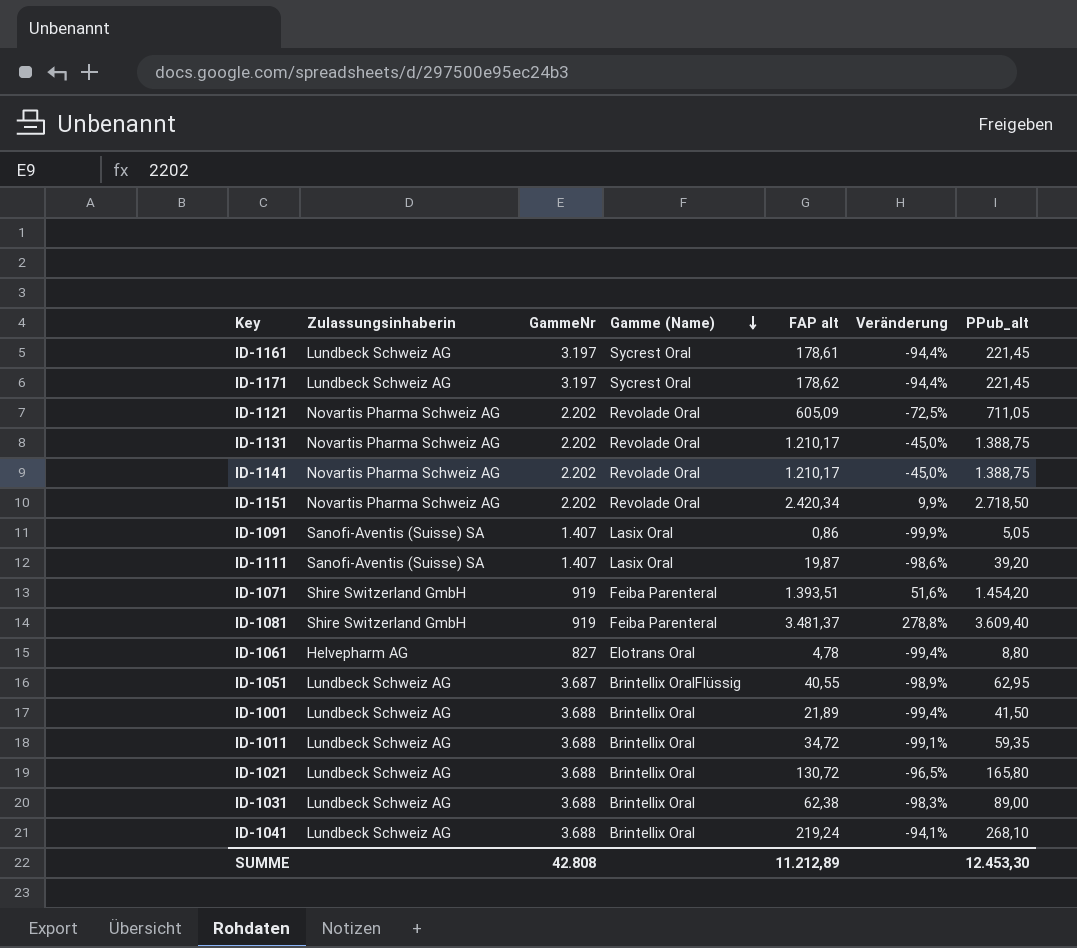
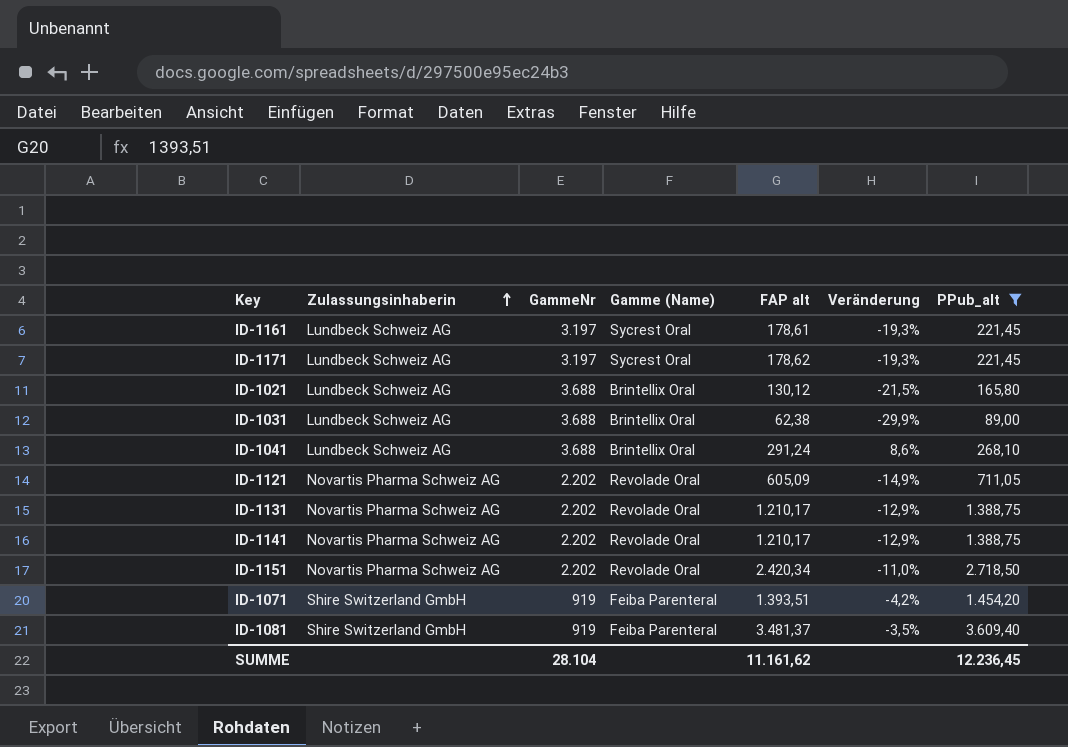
filter: none -> PPub_alt >= 89,00
row order: Gamme (Name) descending -> Zulassungsinhaberin ascending
column Veränderung | formula: ([FAP alt] - [GammeNr]) / [GammeNr] -> ([FAP alt] - [PPub_alt]) / [PPub_alt]
ID-1021 | FAP alt: 130,72 -> 130,12
ID-1041 | FAP alt: 219,24 -> 291,24
SUMME | GammeNr: 42.808 -> 28.104
SUMME | FAP alt: 11.212,89 -> 11.161,62
SUMME | PPub_alt: 12.453,30 -> 12.236,45

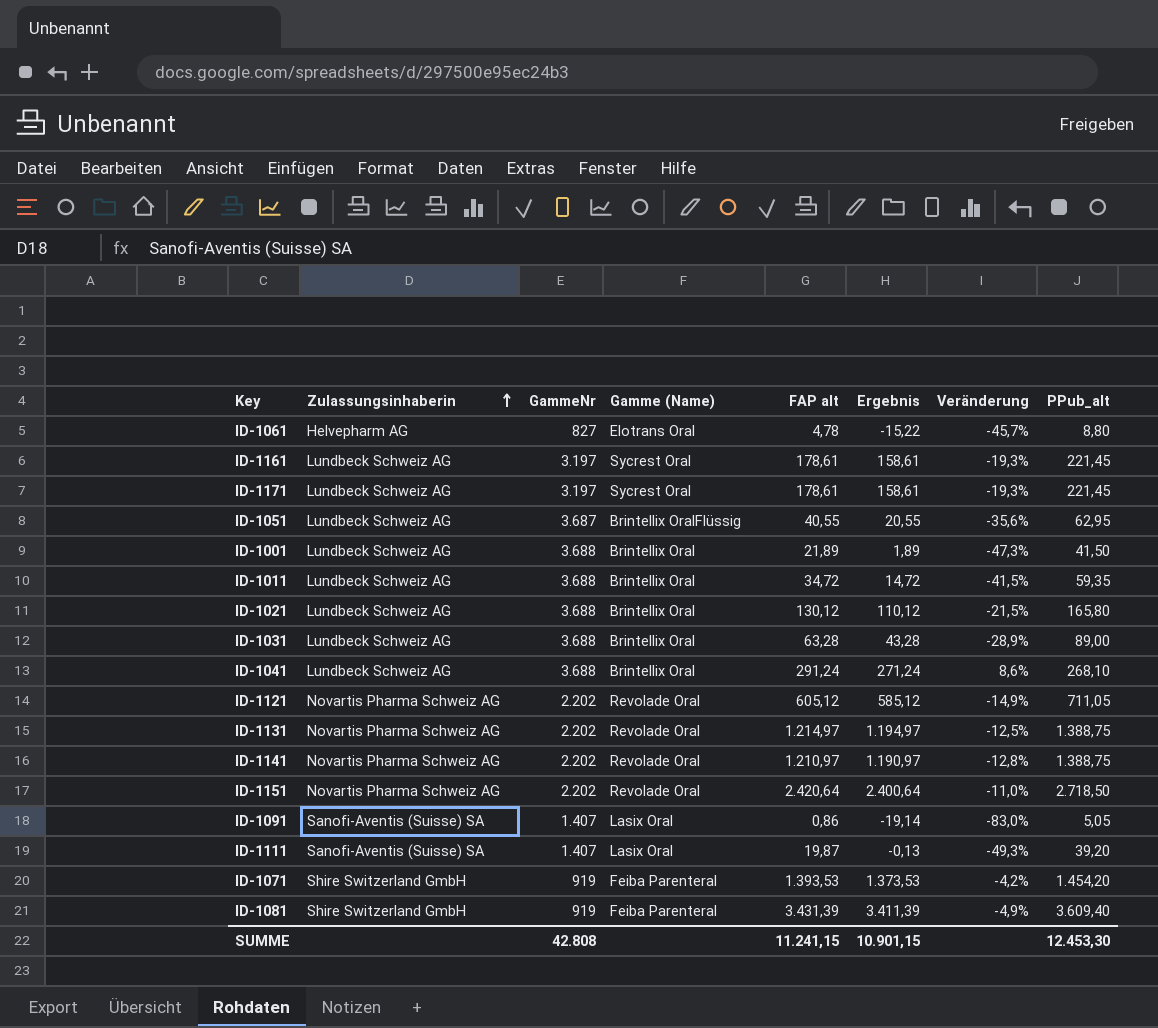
filter: PPub_alt >= 89,00 -> none
column Ergebnis | formula: none -> [FAP alt] - 20
ID-1171 | FAP alt: 178,62 -> 178,61
ID-1031 | FAP alt: 62,38 -> 63,28
ID-1031 | Veränderung: -29,9% -> -28,9%
ID-1121 | FAP alt: 605,09 -> 605,12
ID-1131 | FAP alt: 1.210,17 -> 1.214,97
ID-1131 | Veränderung: -12,9% -> -12,5%
ID-1141 | FAP alt: 1.210,17 -> 1.210,97
ID-1141 | Veränderung: -12,9% -> -12,8%
ID-1151 | FAP alt: 2.420,34 -> 2.420,64
ID-1071 | FAP alt: 1.393,51 -> 1.393,53
ID-1081 | FAP alt: 3.481,37 -> 3.431,39
ID-1081 | Veränderung: -3,5% -> -4,9%
SUMME | GammeNr: 28.104 -> 42.808
SUMME | FAP alt: 11.161,62 -> 11.241,15
SUMME | PPub_alt: 12.236,45 -> 12.453,30

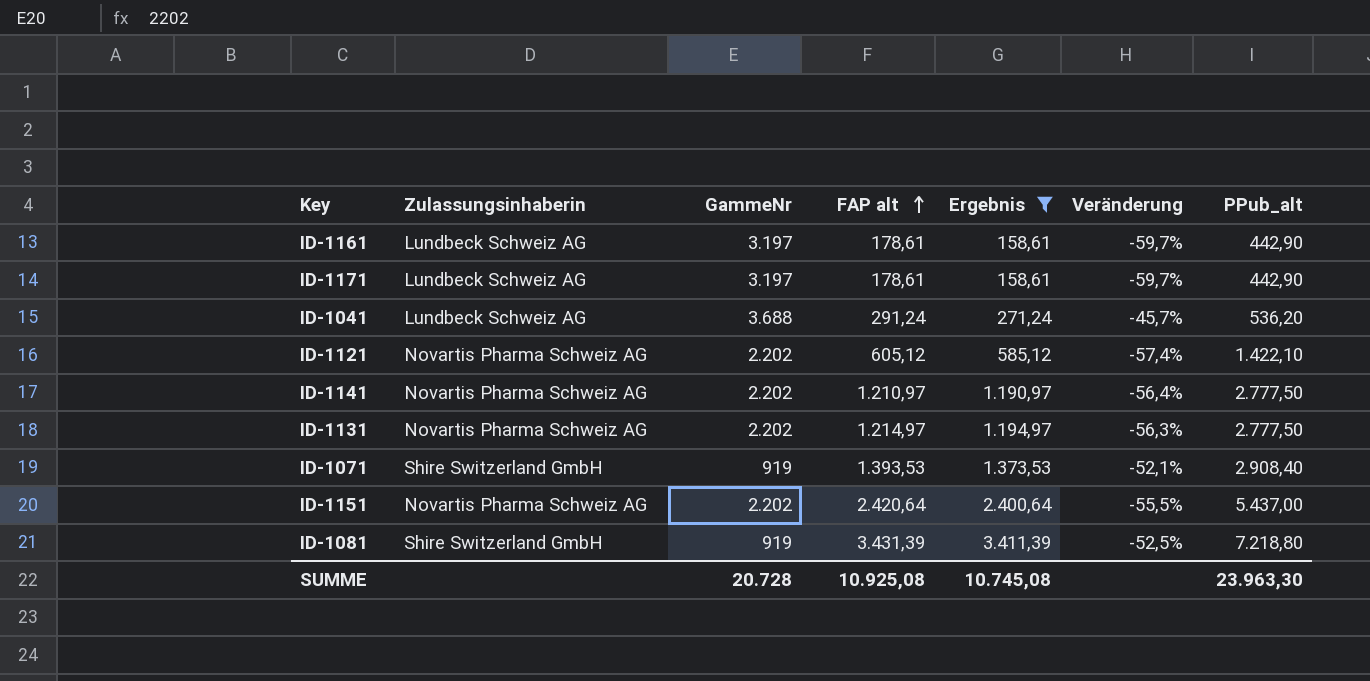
filter: none -> Ergebnis >= 158,61
row order: Zulassungsinhaberin ascending -> FAP alt ascending
column Gamme (Name) | position: 4 -> none
ID-1161 | Veränderung: -19,3% -> -59,7%
ID-1161 | PPub_alt: 221,45 -> 442,90
ID-1171 | Veränderung: -19,3% -> -59,7%
ID-1171 | PPub_alt: 221,45 -> 442,90
ID-1041 | Veränderung: 8,6% -> -45,7%
ID-1041 | PPub_alt: 268,10 -> 536,20
ID-1121 | Veränderung: -14,9% -> -57,4%
ID-1121 | PPub_alt: 711,05 -> 1.422,10
ID-1141 | Veränderung: -12,8% -> -56,4%
ID-1141 | PPub_alt: 1.388,75 -> 2.777,50
ID-1131 | Veränderung: -12,5% -> -56,3%
ID-1131 | PPub_alt: 1.388,75 -> 2.777,50
ID-1071 | Veränderung: -4,2% -> -52,1%
ID-1071 | PPub_alt: 1.454,20 -> 2.908,40
ID-1151 | Veränderung: -11,0% -> -55,5%
ID-1151 | PPub_alt: 2.718,50 -> 5.437,00
ID-1081 | Veränderung: -4,9% -> -52,5%
ID-1081 | PPub_alt: 3.609,40 -> 7.218,80
SUMME | GammeNr: 42.808 -> 20.728
SUMME | FAP alt: 11.241,15 -> 10.925,08
SUMME | Ergebnis: 10.901,15 -> 10.745,08
SUMME | PPub_alt: 12.453,30 -> 23.963,30

